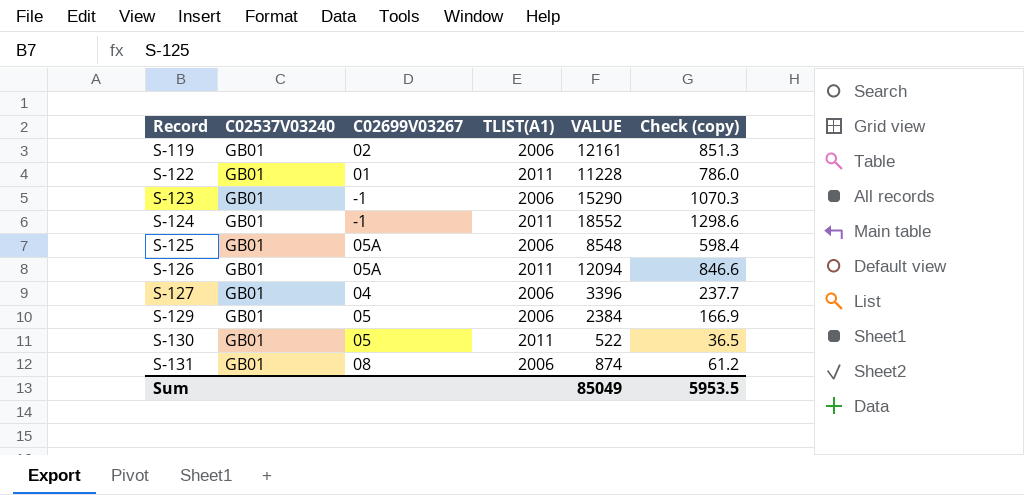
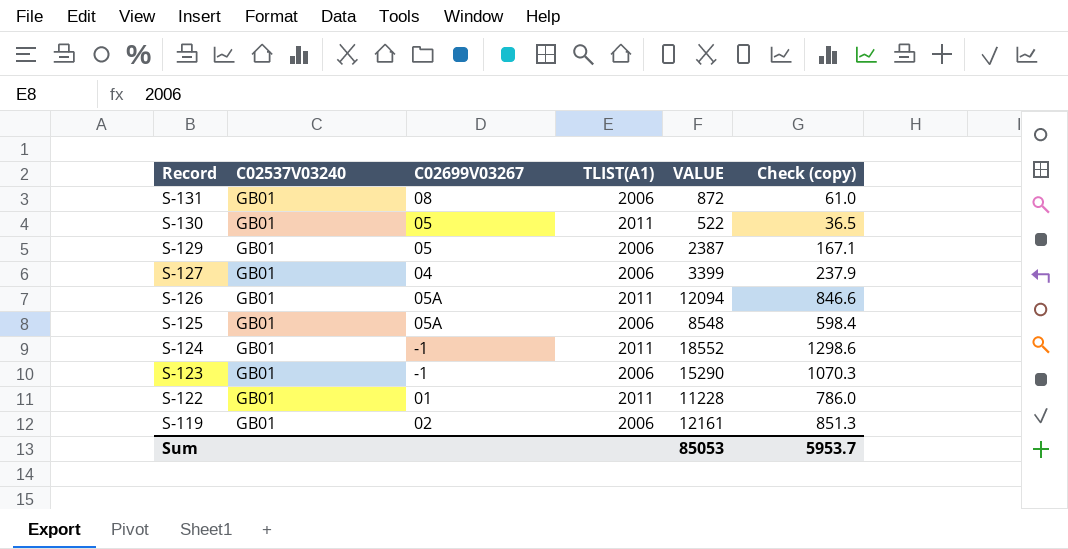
row order: Record ascending -> Record descending
S-131 | VALUE: 874 -> 872
S-131 | Check (copy): 61.2 -> 61.0
S-129 | VALUE: 2384 -> 2387
S-129 | Check (copy): 166.9 -> 167.1
S-127 | VALUE: 3396 -> 3399
S-127 | Check (copy): 237.7 -> 237.9
Sum | VALUE: 85049 -> 85053
Sum | Check (copy): 5953.5 -> 5953.7

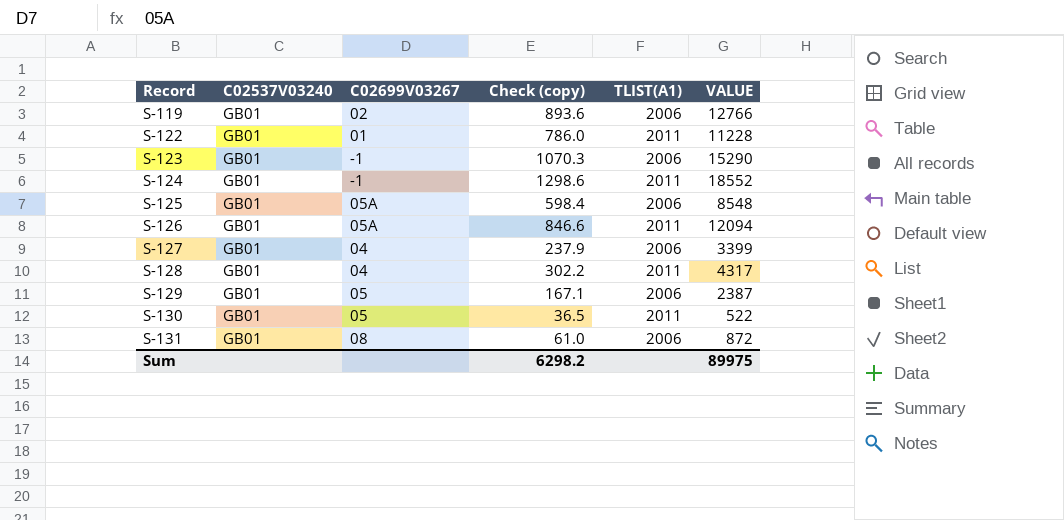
row order: Record descending -> Record ascending
column Check (copy) | position: 6 -> 4
S-119 | Check (copy): 851.3 -> 893.6
S-119 | VALUE: 12161 -> 12766
row S-128: none -> GB01 | 04 | 302.2 | 2011 | 4317
Sum | Check (copy): 5953.7 -> 6298.2
Sum | VALUE: 85053 -> 89975

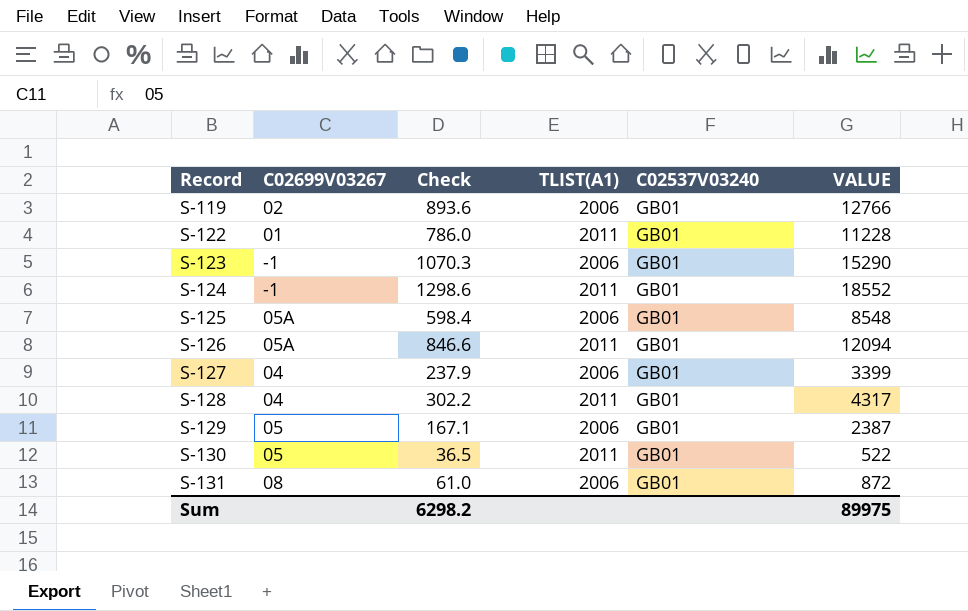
column name: Check (copy) -> Check
column C02537V03240 | position: 2 -> 5

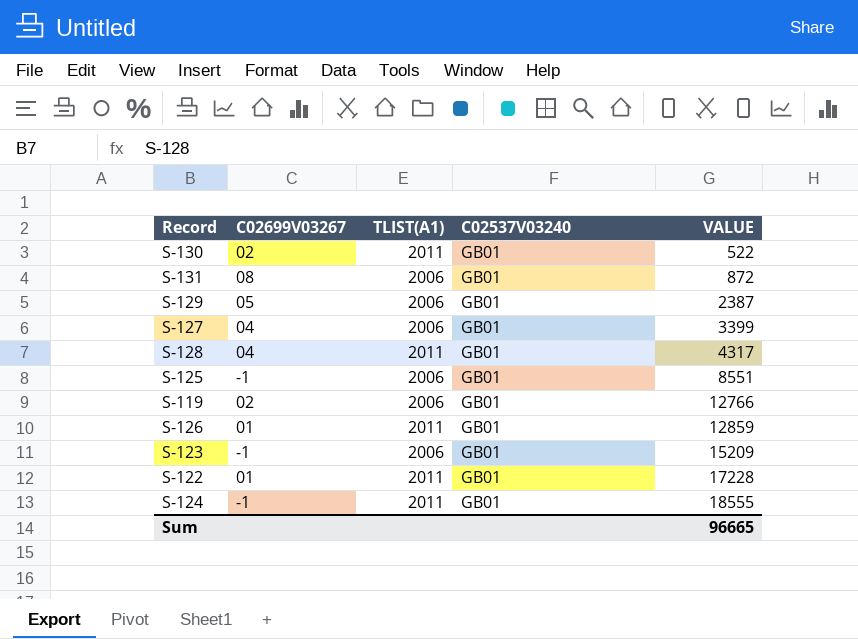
row order: Record ascending -> VALUE ascending
column Check | formula: [VALUE] * 0.07 -> none
S-130 | C02699V03267: 05 -> 02
S-125 | C02699V03267: 05A -> -1
S-125 | VALUE: 8548 -> 8551
S-126 | C02699V03267: 05A -> 01
S-126 | VALUE: 12094 -> 12859
S-123 | VALUE: 15290 -> 15209
S-122 | VALUE: 11228 -> 17228
S-124 | VALUE: 18552 -> 18555
Sum | VALUE: 89975 -> 96665

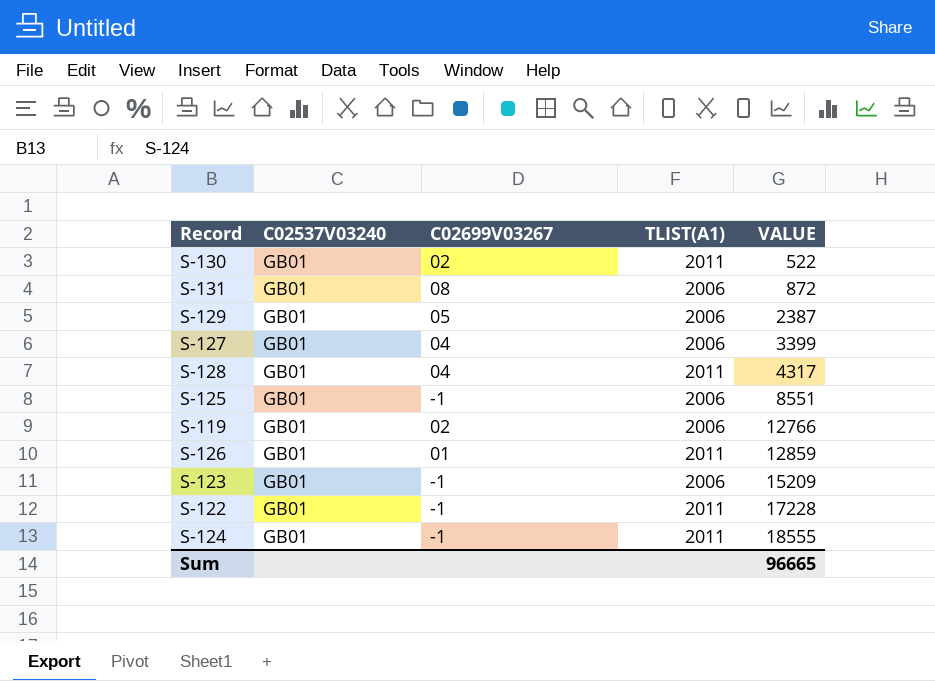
column C02537V03240 | position: 4 -> 2
S-122 | C02699V03267: 01 -> -1

